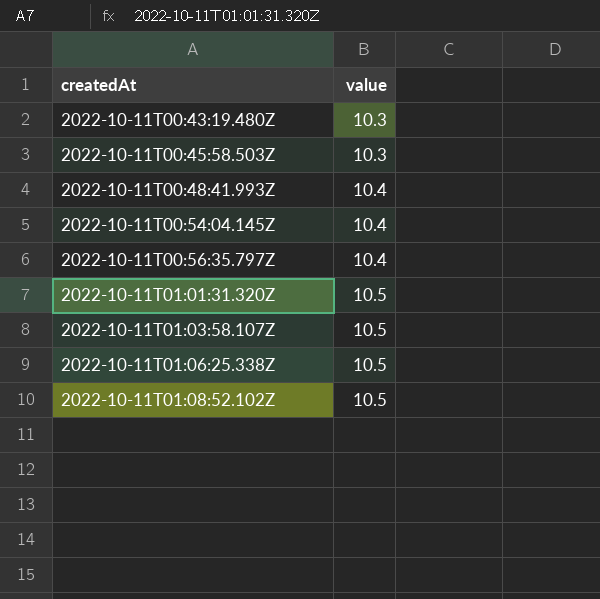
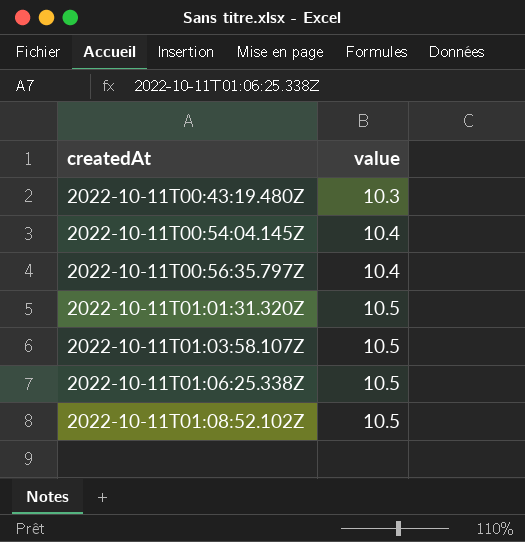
row 2022-10-11T00:45:58.503Z: 10.3 -> none
row 2022-10-11T00:48:41.993Z: 10.4 -> none

